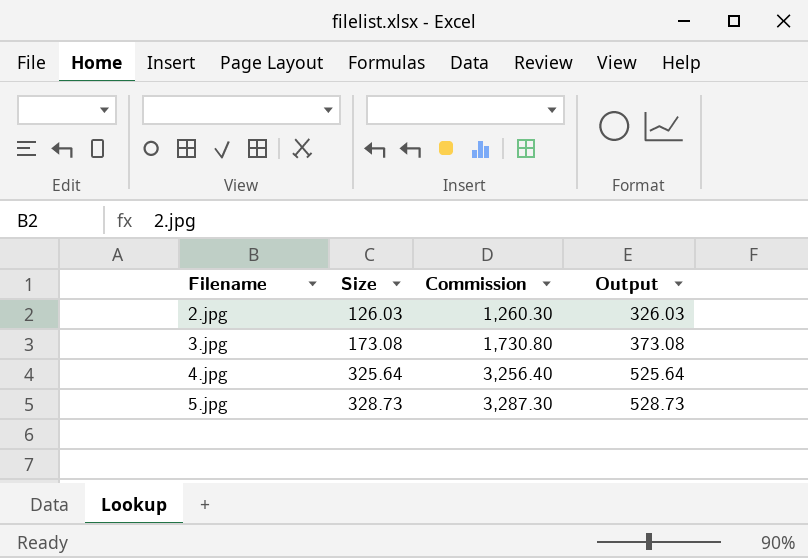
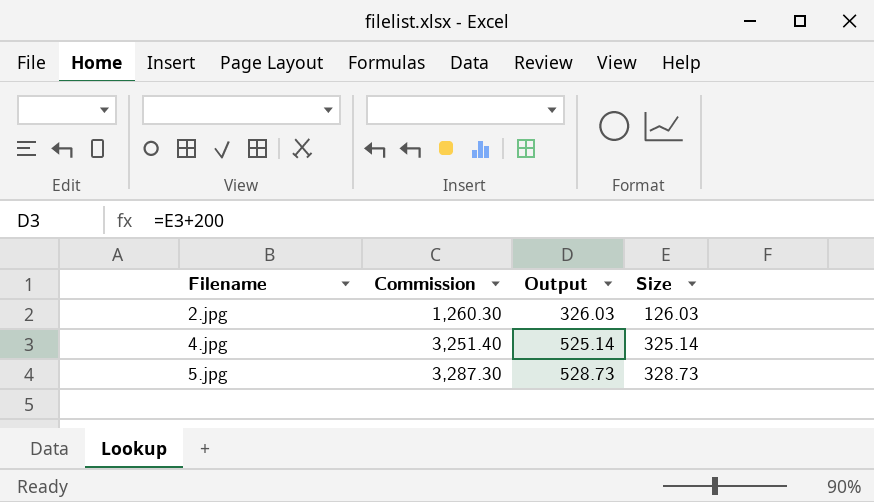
column Size | position: 2 -> 4
row 3.jpg: 173.08 | 1,730.80 | 373.08 -> none
4.jpg | Commission: 3,256.40 -> 3,251.40
4.jpg | Output: 525.64 -> 525.14
4.jpg | Size: 325.64 -> 325.14

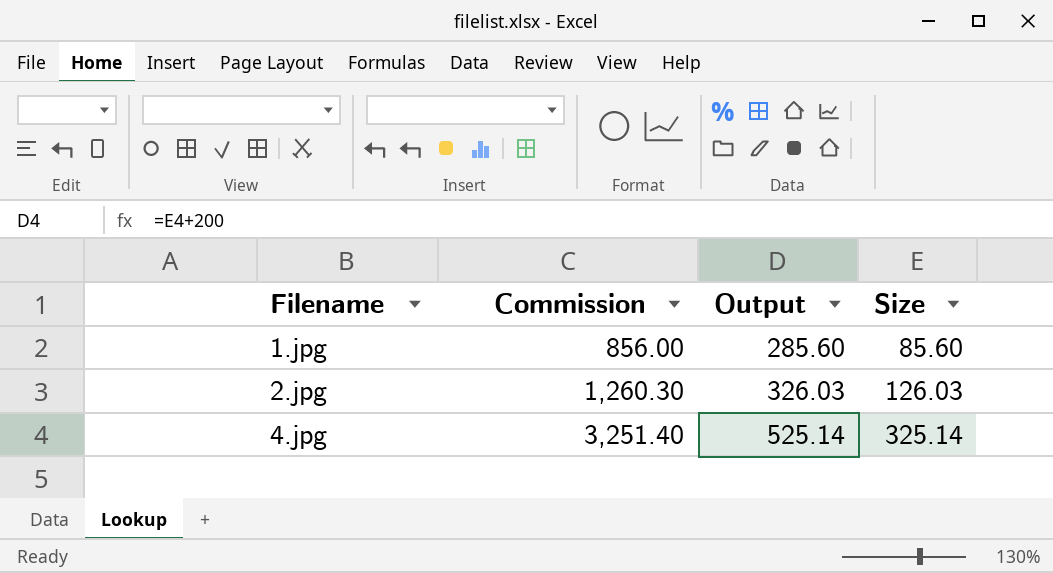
row 5.jpg: 3,287.30 | 528.73 | 328.73 -> none
row 1.jpg: none -> 856.00 | 285.60 | 85.60

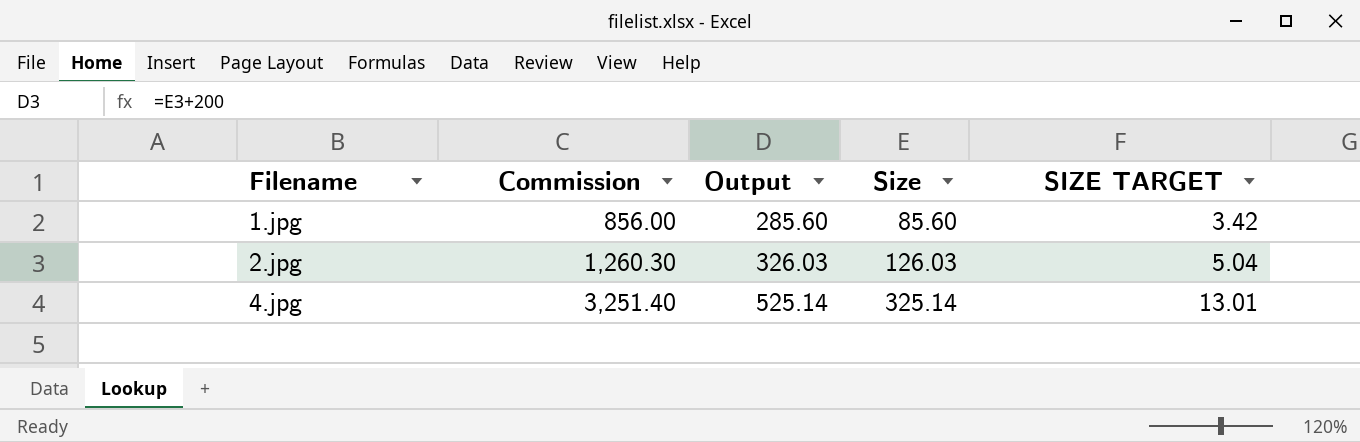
column SIZE TARGET | formula: none -> [Size] * 0.04

